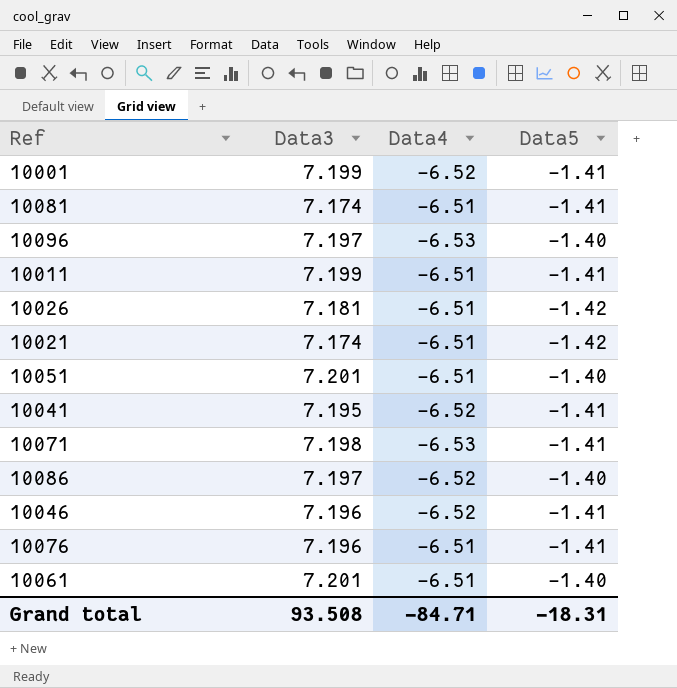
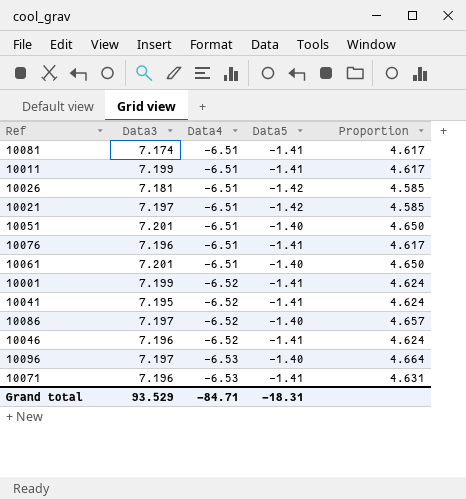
row order: none -> Data4 descending
column Proportion | formula: none -> [Data4] / [Data5]
10021 | Data3: 7.174 -> 7.197
10071 | Data3: 7.198 -> 7.196
Grand total | Data3: 93.508 -> 93.529

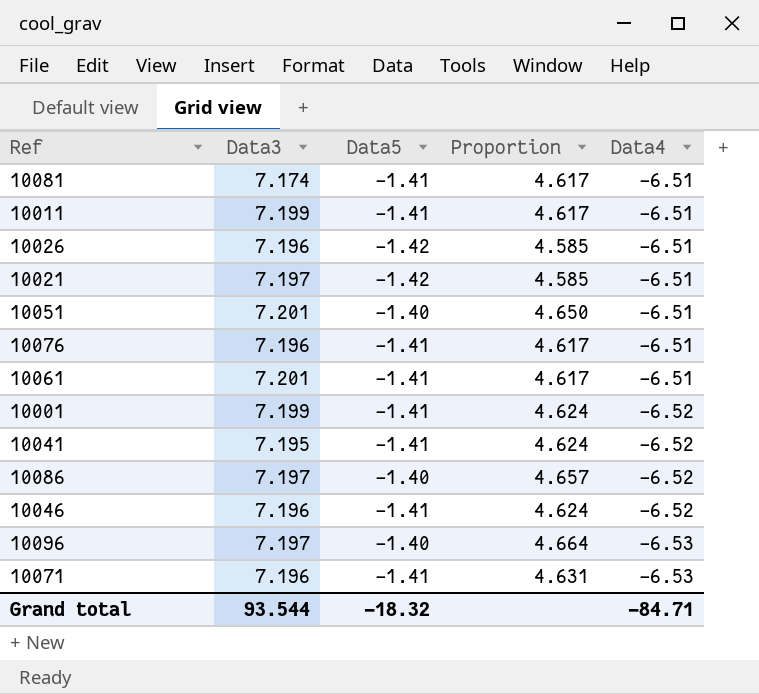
column Data4 | position: 3 -> 5
10026 | Data3: 7.181 -> 7.196
10061 | Data5: -1.40 -> -1.41
10061 | Proportion: 4.650 -> 4.617
Grand total | Data3: 93.529 -> 93.544
Grand total | Data5: -18.31 -> -18.32

